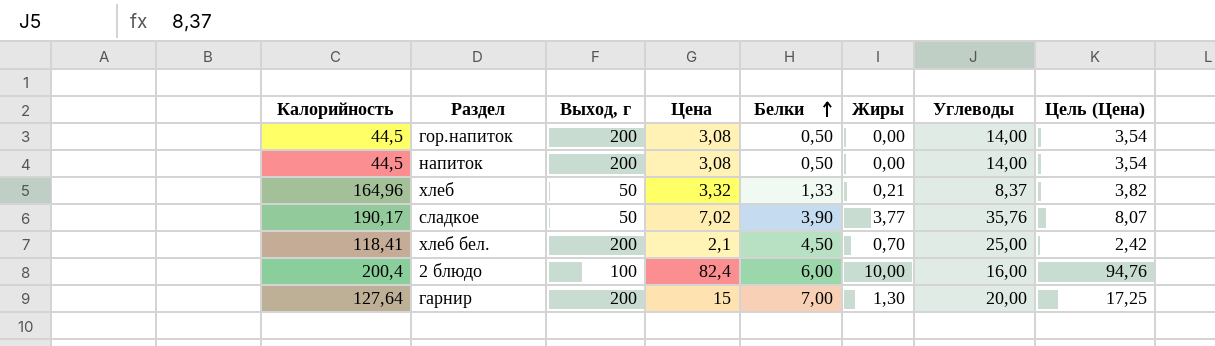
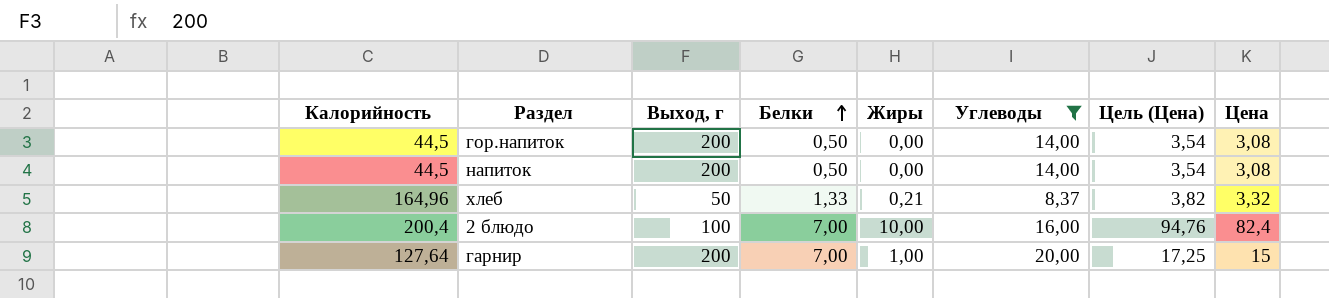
filter: none -> Углеводы <= 20,00
column Цена | position: 4 -> 8
2 блюдо | Белки: 6,00 -> 7,00
гарнир | Жиры: 1,30 -> 1,00

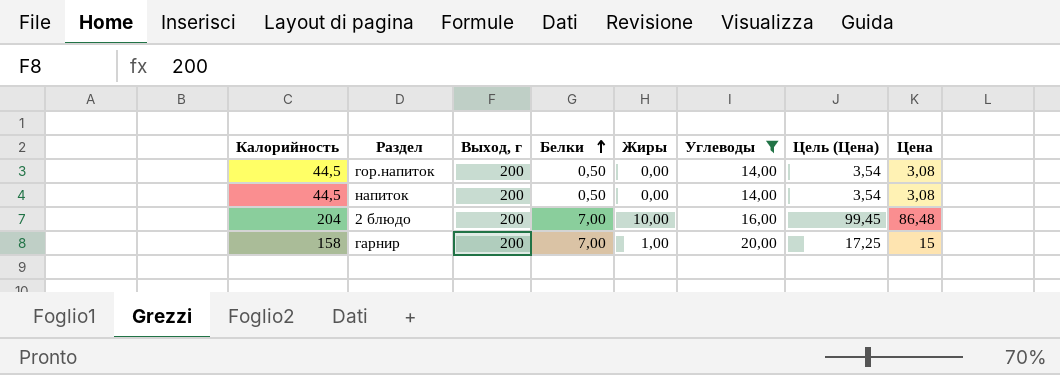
row хлеб: 164,96 | 50 | 1,33 | 0,21 | 8,37 | 3,82 | 3,32 -> none
2 блюдо | Калорийность: 200,4 -> 204
2 блюдо | Выход, г: 100 -> 200
2 блюдо | Цель (Цена): 94,76 -> 99,45
2 блюдо | Цена: 82,4 -> 86,48
гарнир | Калорийность: 127,64 -> 158

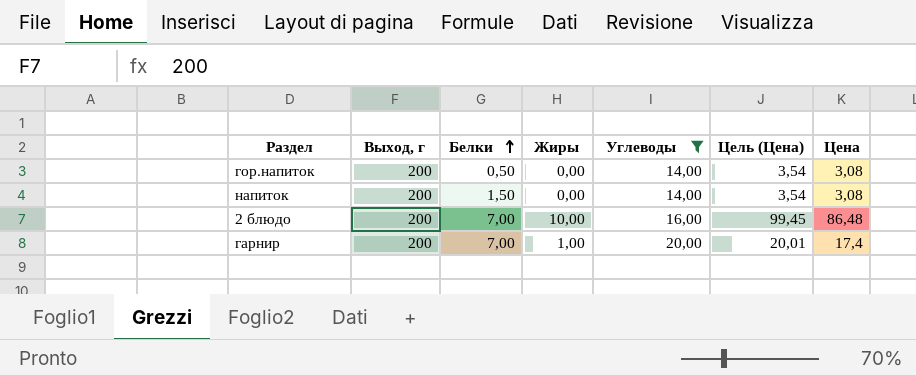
column Калорийность | position: 1 -> none
напиток | Белки: 0,50 -> 1,50
гарнир | Цель (Цена): 17,25 -> 20,01
гарнир | Цена: 15 -> 17,4

